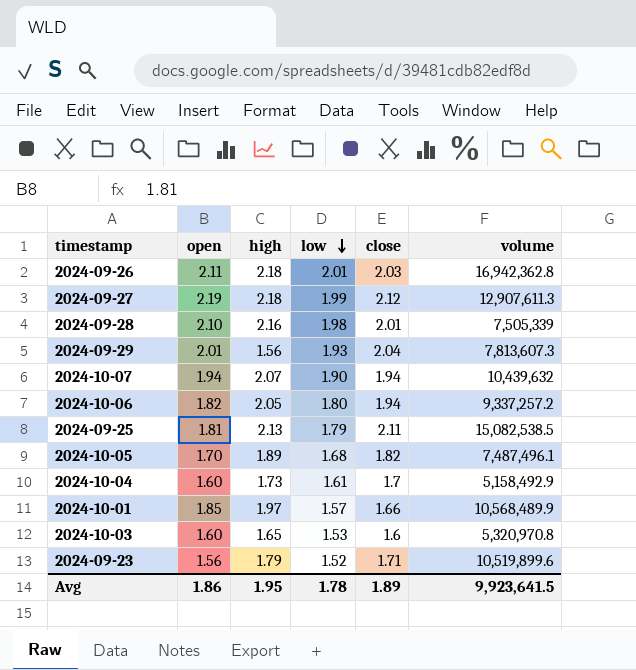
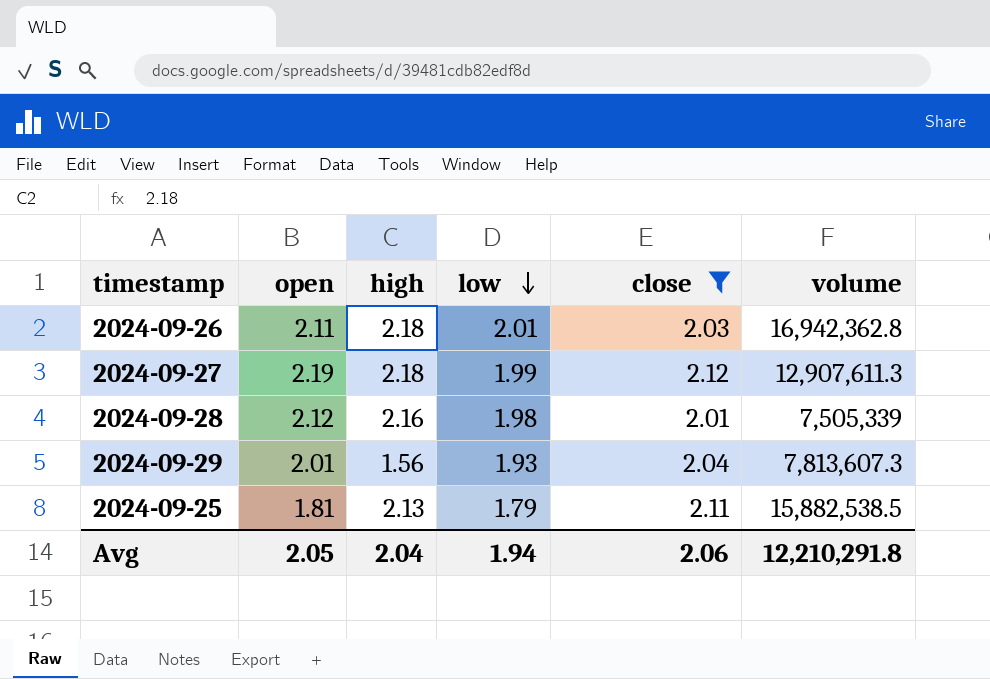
filter: none -> close >= 2.01
2024-09-28 | open: 2.10 -> 2.12
2024-09-25 | volume: 15,082,538.5 -> 15,882,538.5
Avg | open: 1.86 -> 2.05
Avg | high: 1.95 -> 2.04
Avg | low: 1.78 -> 1.94
Avg | close: 1.89 -> 2.06
Avg | volume: 9,923,641.5 -> 12,210,291.8

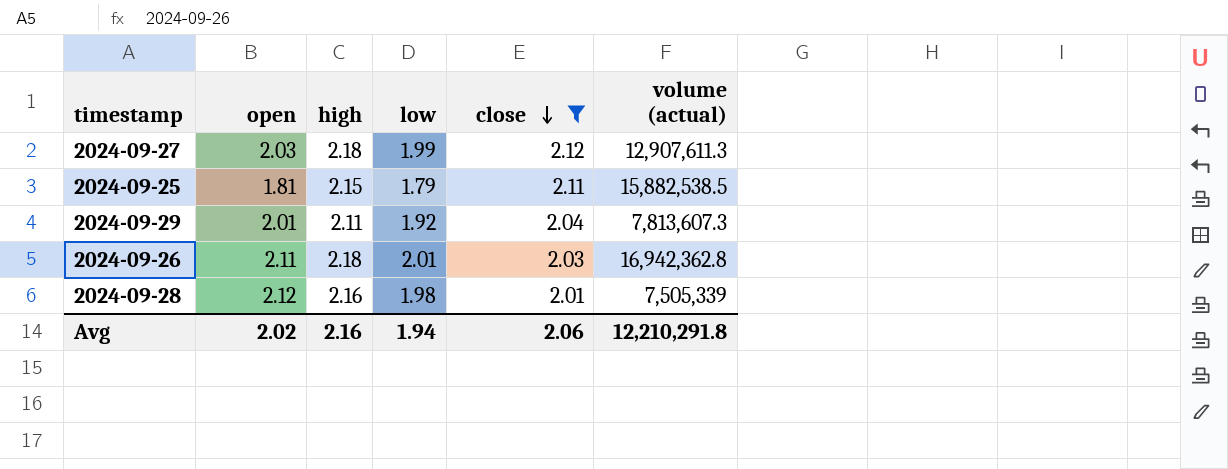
row order: low descending -> close descending
column name: volume -> volume (actual)
2024-09-27 | open: 2.19 -> 2.03
2024-09-25 | high: 2.13 -> 2.15
2024-09-29 | high: 1.56 -> 2.11
2024-09-29 | low: 1.93 -> 1.92
Avg | open: 2.05 -> 2.02
Avg | high: 2.04 -> 2.16

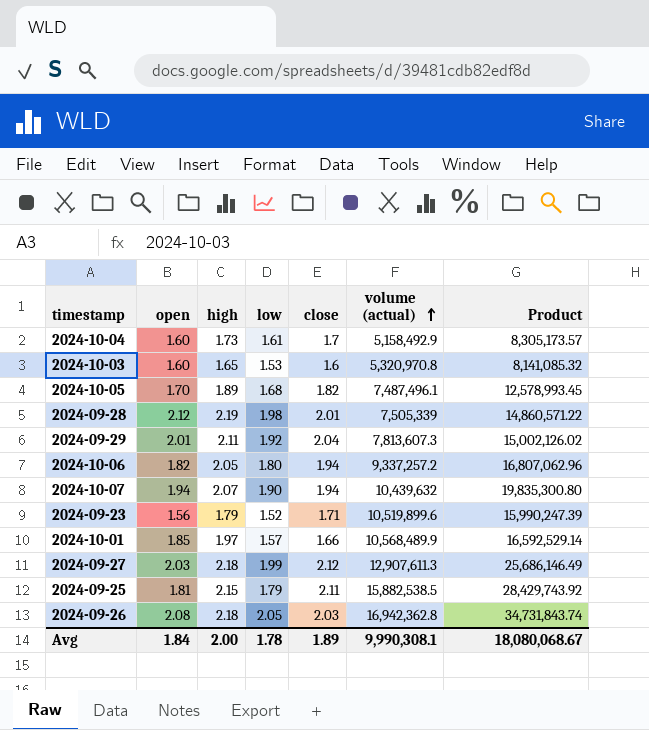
filter: close >= 2.01 -> none
row order: close descending -> volume (actual) ascending
column Product | formula: none -> [low] * [volume (actual)]
2024-09-28 | high: 2.16 -> 2.19
2024-09-26 | open: 2.11 -> 2.08
2024-09-26 | low: 2.01 -> 2.05
Avg | open: 2.02 -> 1.84
Avg | high: 2.16 -> 2.00
Avg | low: 1.94 -> 1.78
Avg | close: 2.06 -> 1.89
Avg | volume (actual): 12,210,291.8 -> 9,990,308.1

